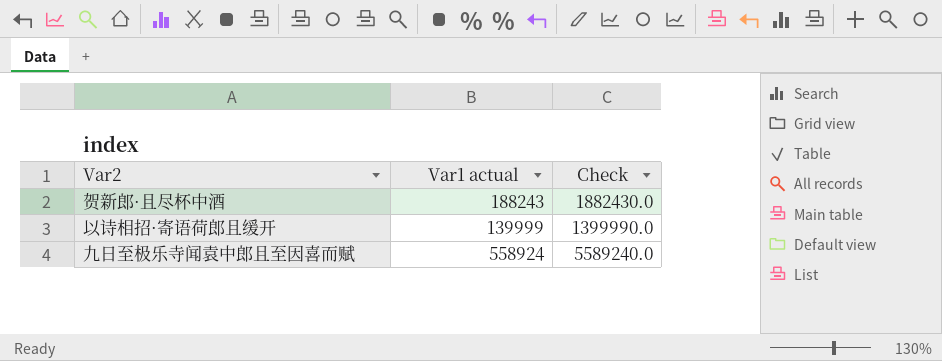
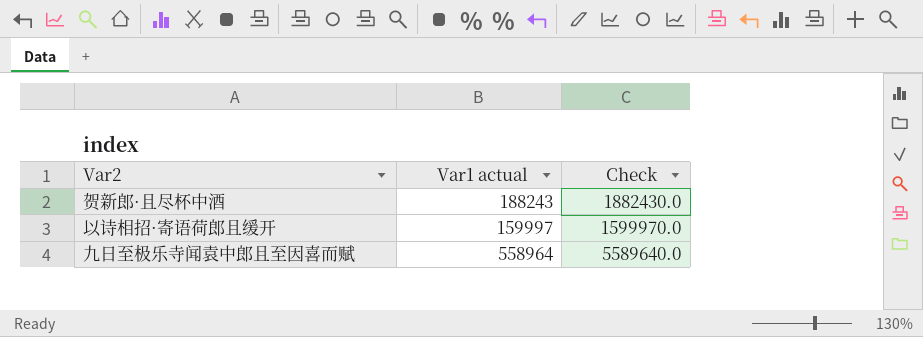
以诗相招·寄语荷郎且缓开 | Var1 actual: 139999 -> 159997
以诗相招·寄语荷郎且缓开 | Check: 1399990.0 -> 1599970.0
九日至极乐寺闻袁中郎且至因喜而赋 | Var1 actual: 558924 -> 558964
九日至极乐寺闻袁中郎且至因喜而赋 | Check: 5589240.0 -> 5589640.0

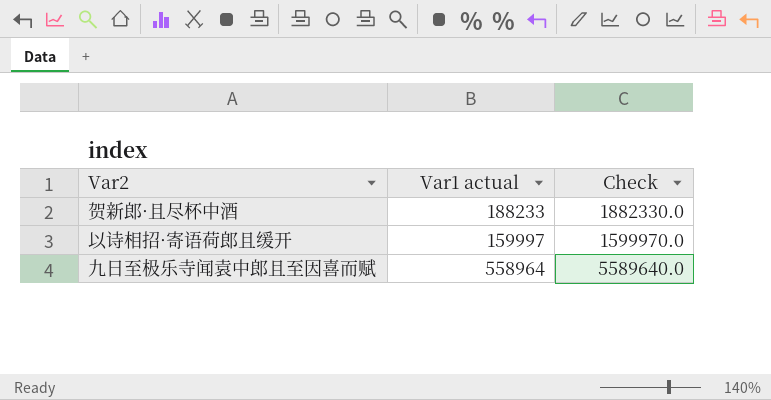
贺新郎·且尽杯中酒 | Var1 actual: 188243 -> 188233
贺新郎·且尽杯中酒 | Check: 1882430.0 -> 1882330.0

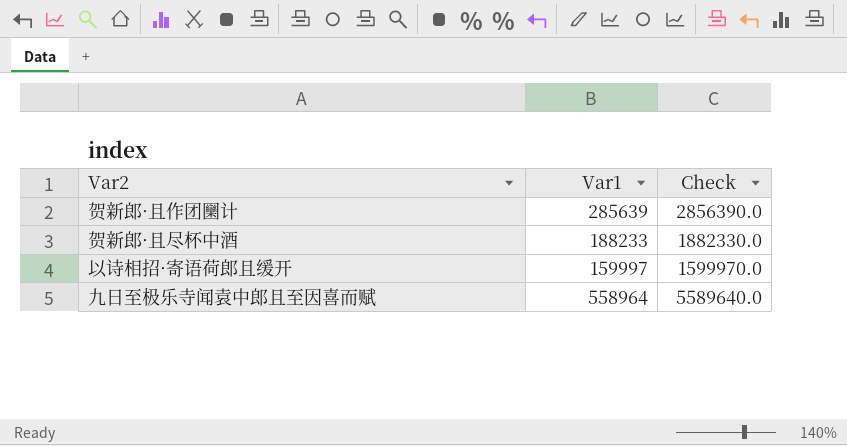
column name: Var1 actual -> Var1
row 贺新郎·且作团圞计: none -> 285639 | 2856390.0

